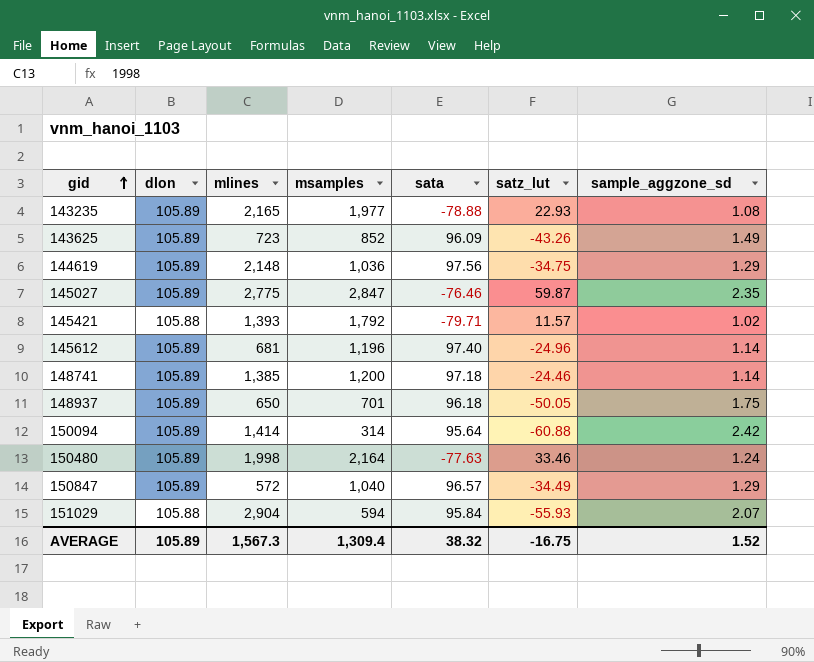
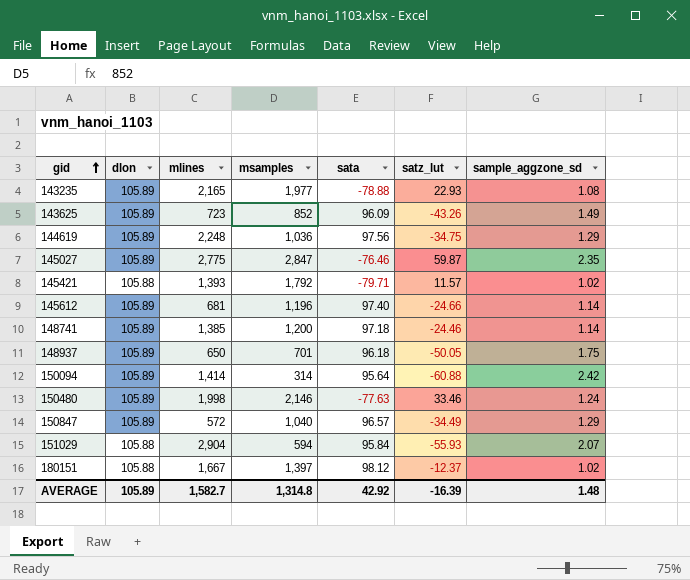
144619 | mlines: 2,148 -> 2,248
145612 | satz_lut: -24.96 -> -24.66
150480 | msamples: 2,164 -> 2,146
row 180151: none -> 105.88 | 1,667 | 1,397 | 98.12 | -12.37 | 1.02
AVERAGE | mlines: 1,567.3 -> 1,582.7
AVERAGE | msamples: 1,309.4 -> 1,314.8
AVERAGE | sata: 38.32 -> 42.92
AVERAGE | satz_lut: -16.75 -> -16.39
AVERAGE | sample_aggzone_sd: 1.52 -> 1.48

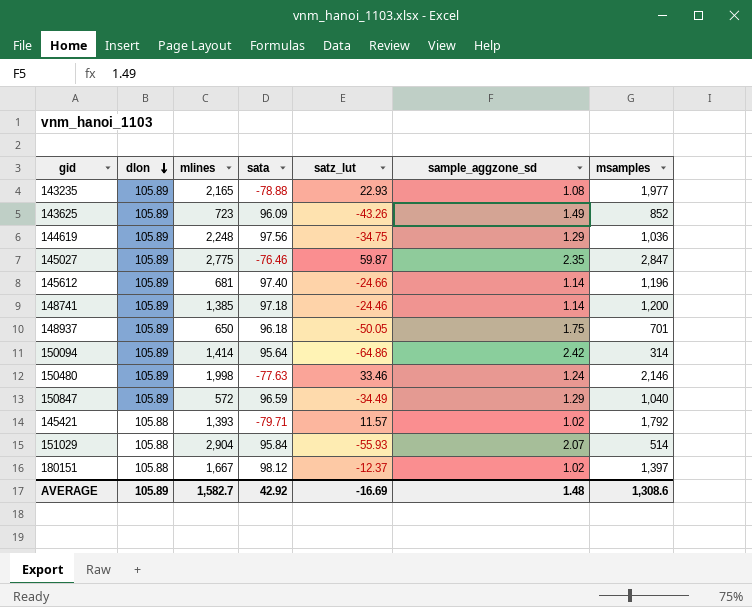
row order: gid ascending -> dlon descending
column msamples | position: 4 -> 7
150094 | satz_lut: -60.88 -> -64.86
150847 | sata: 96.57 -> 96.59
151029 | msamples: 594 -> 514
AVERAGE | satz_lut: -16.39 -> -16.69
AVERAGE | msamples: 1,314.8 -> 1,308.6

